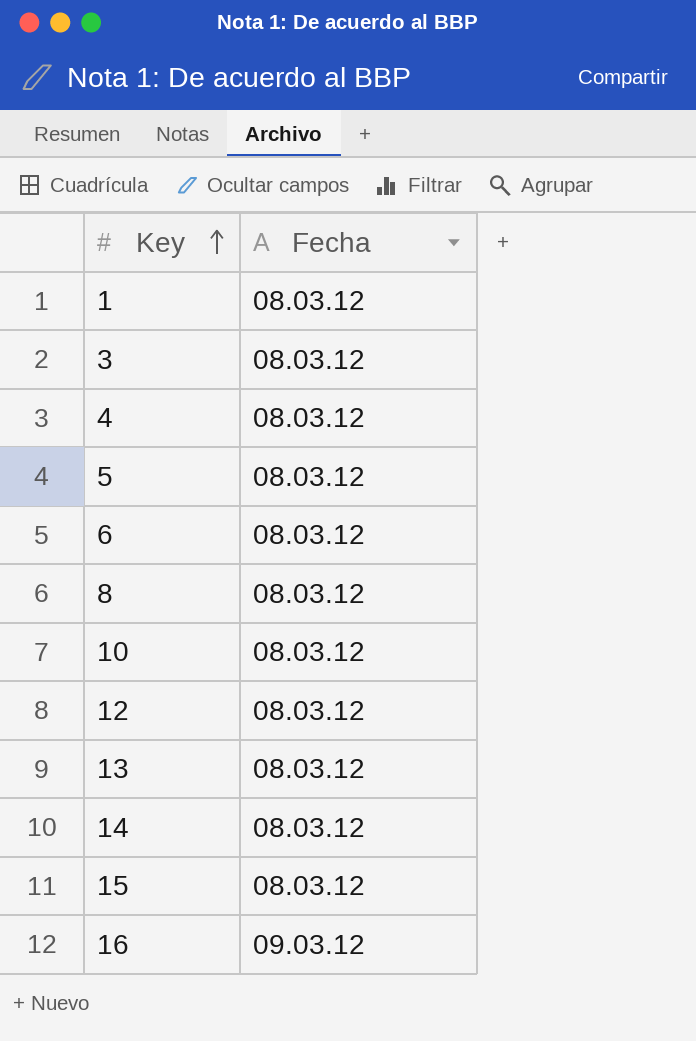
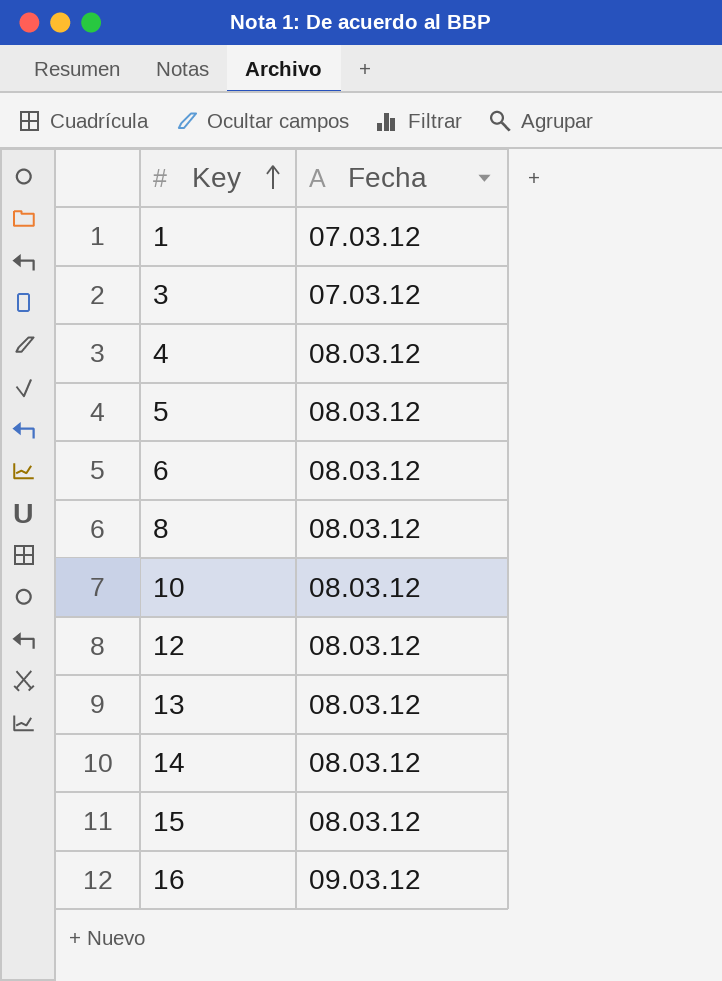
1 | Fecha: 08.03.12 -> 07.03.12
3 | Fecha: 08.03.12 -> 07.03.12

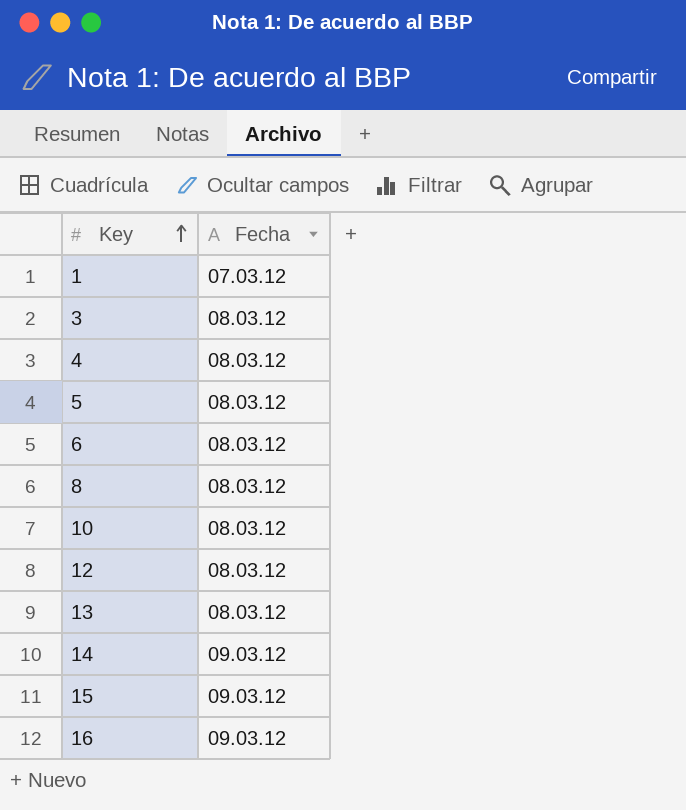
3 | Fecha: 07.03.12 -> 08.03.12
14 | Fecha: 08.03.12 -> 09.03.12
15 | Fecha: 08.03.12 -> 09.03.12

